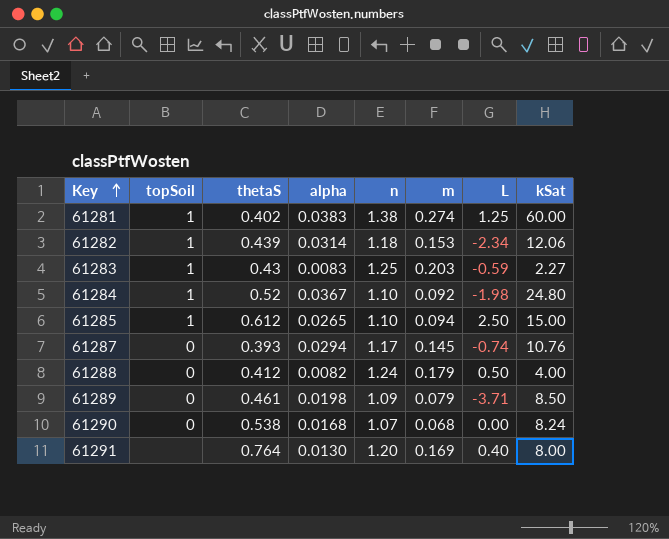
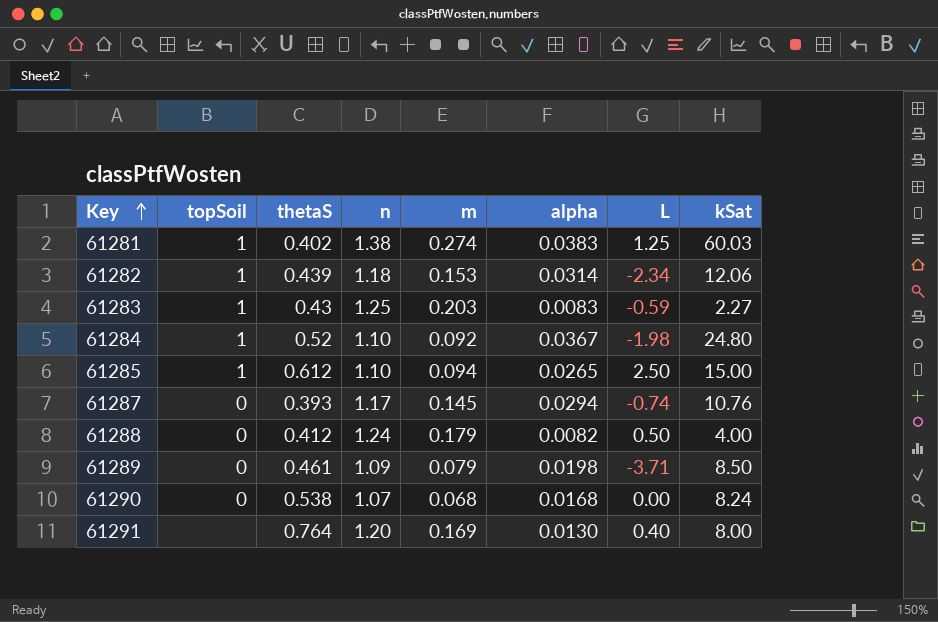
column alpha | position: 4 -> 6
61281 | kSat: 60.00 -> 60.03

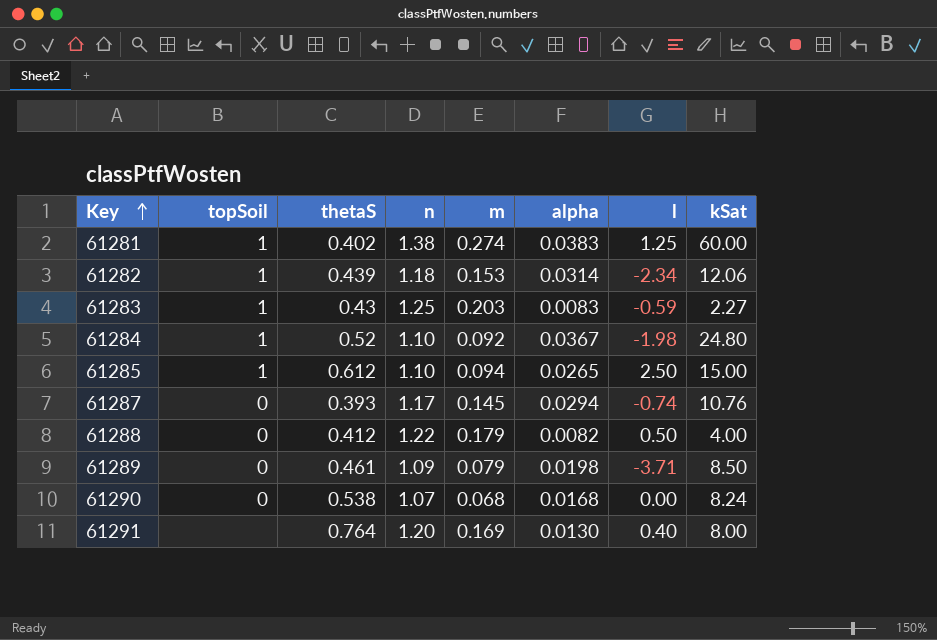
column name: L -> l
61281 | kSat: 60.03 -> 60.00
61288 | n: 1.24 -> 1.22

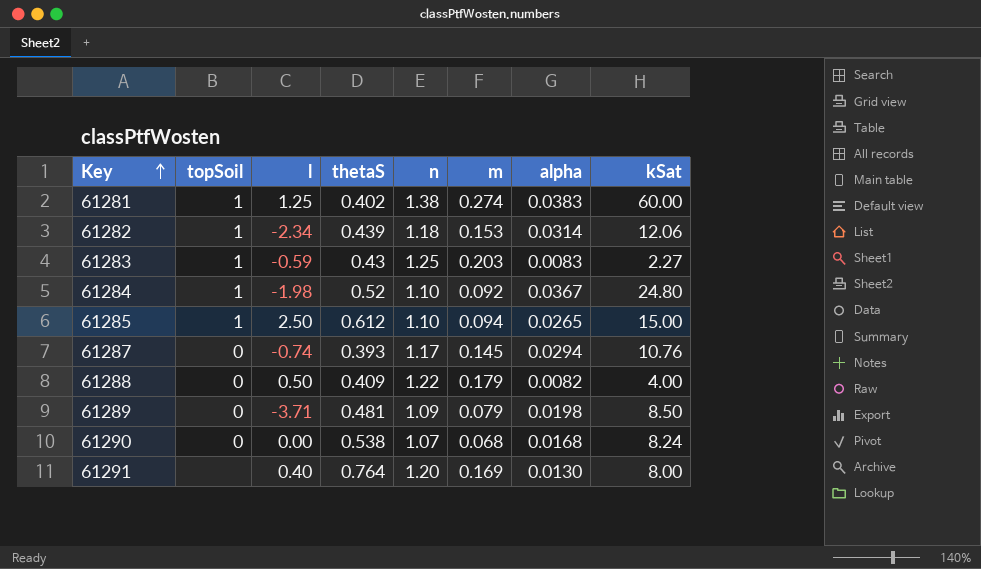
column l | position: 7 -> 3
61288 | thetaS: 0.412 -> 0.409
61289 | thetaS: 0.461 -> 0.481

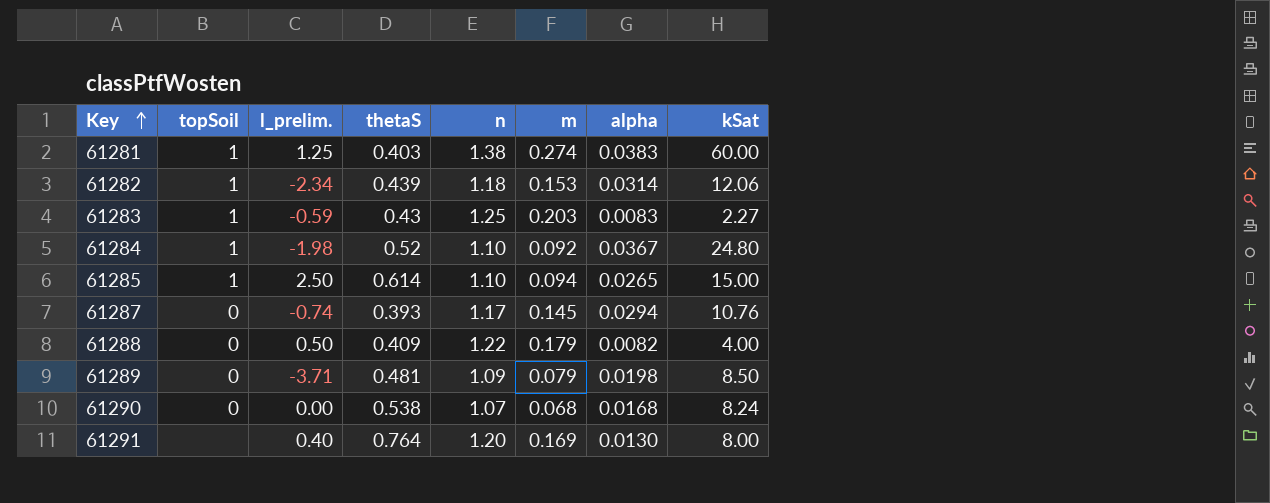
column name: l -> l_prelim.
61281 | thetaS: 0.402 -> 0.403
61285 | thetaS: 0.612 -> 0.614

